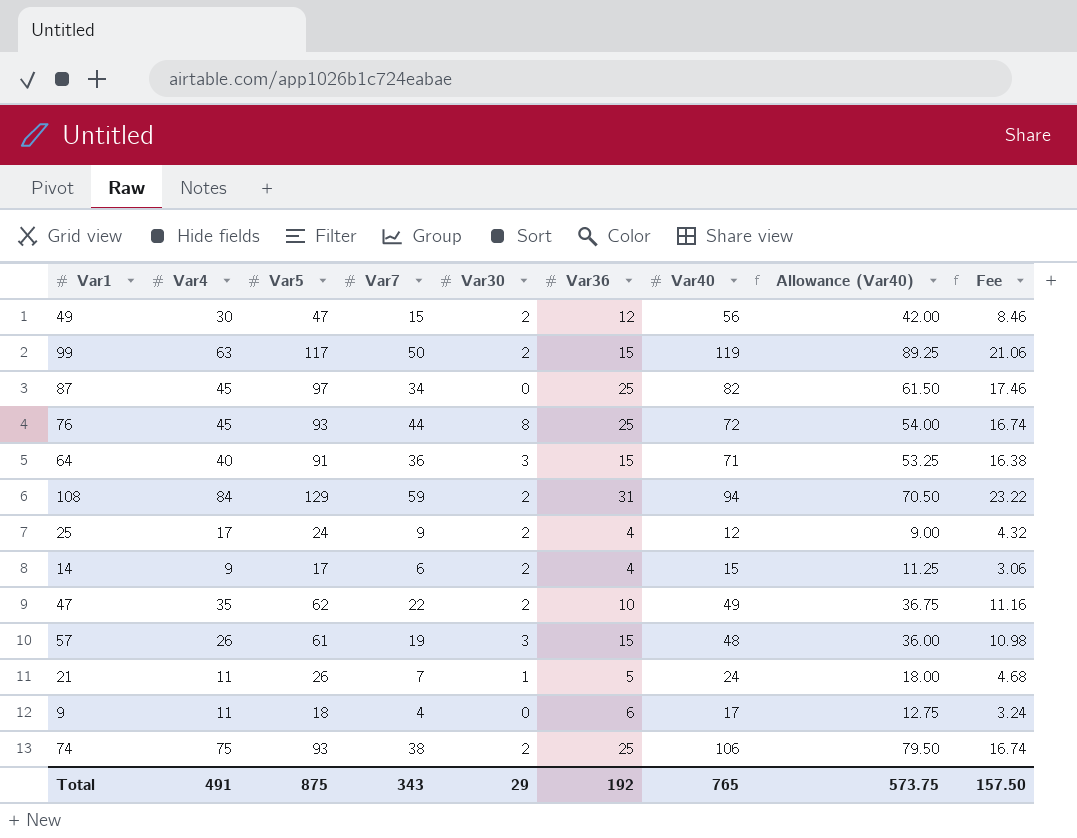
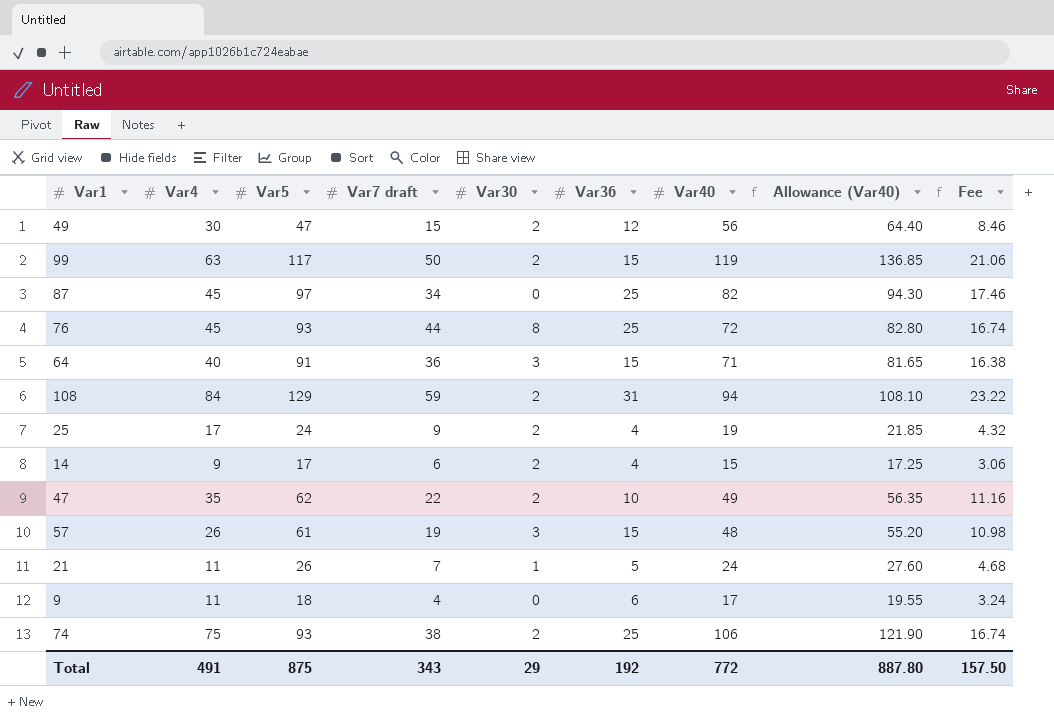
column name: Var7 -> Var7 draft
column Allowance (Var40) | formula: [Var40] * 0.75 -> [Var40] * 1.15
25 | Var40: 12 -> 19
Total | Var40: 765 -> 772
Total | Allowance (Var40): 573.75 -> 887.80

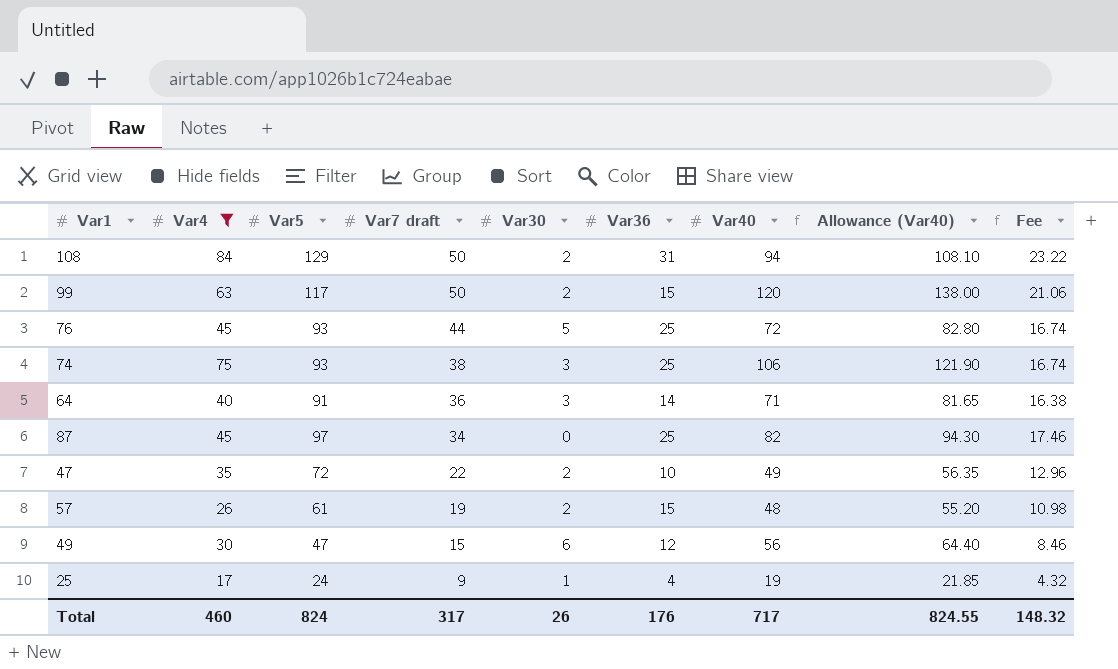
filter: none -> Var4 >= 17
row order: none -> Var7 draft descending
108 | Var7 draft: 59 -> 50
99 | Var40: 119 -> 120
99 | Allowance (Var40): 136.85 -> 138.00
76 | Var30: 8 -> 5
74 | Var30: 2 -> 3
64 | Var36: 15 -> 14
47 | Var5: 62 -> 72
47 | Fee: 11.16 -> 12.96
57 | Var30: 3 -> 2
49 | Var30: 2 -> 6
25 | Var30: 2 -> 1
Total | Var4: 491 -> 460
Total | Var5: 875 -> 824
Total | Var7 draft: 343 -> 317
Total | Var30: 29 -> 26
Total | Var36: 192 -> 176
Total | Var40: 772 -> 717
Total | Allowance (Var40): 887.80 -> 824.55
Total | Fee: 157.50 -> 148.32

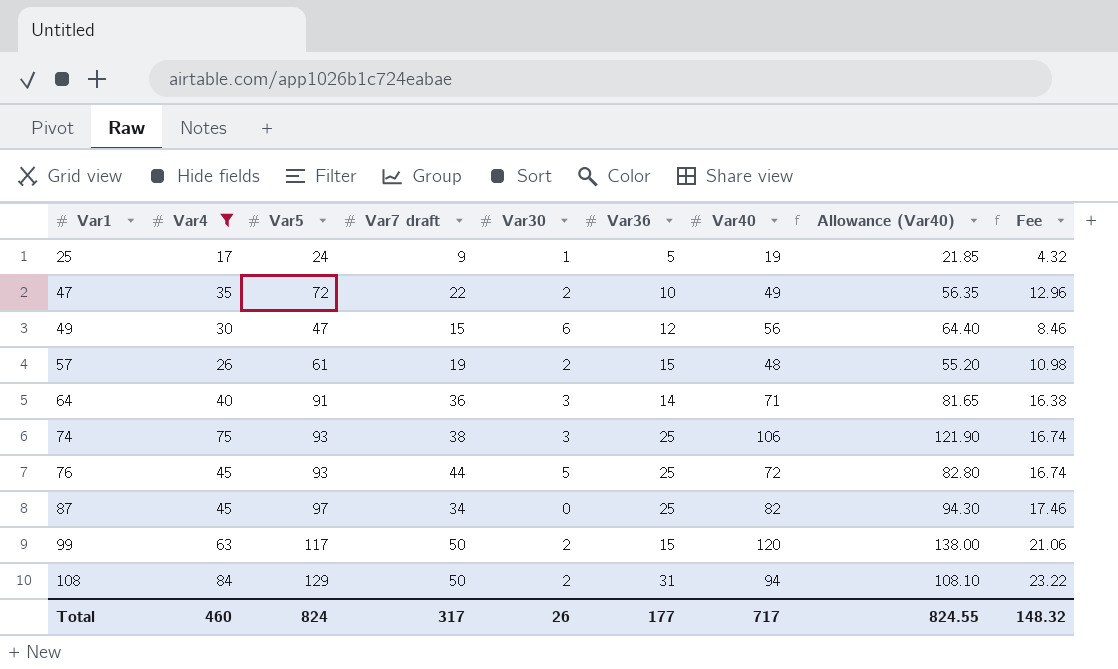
row order: Var7 draft descending -> Var1 ascending
25 | Var36: 4 -> 5
Total | Var36: 176 -> 177

